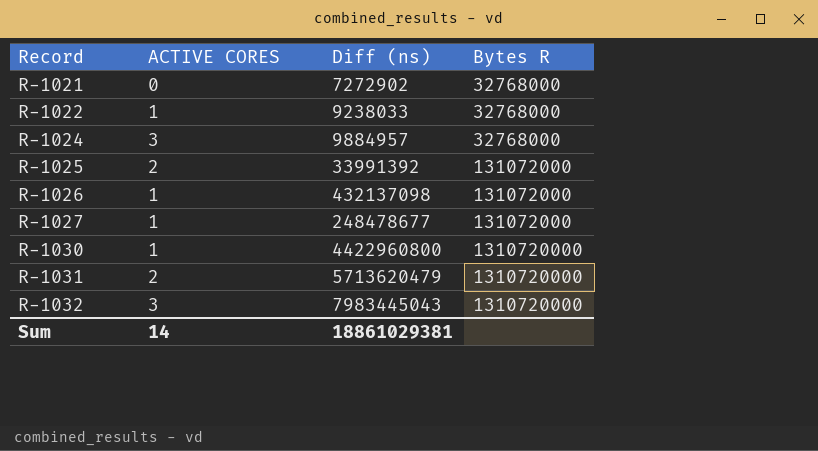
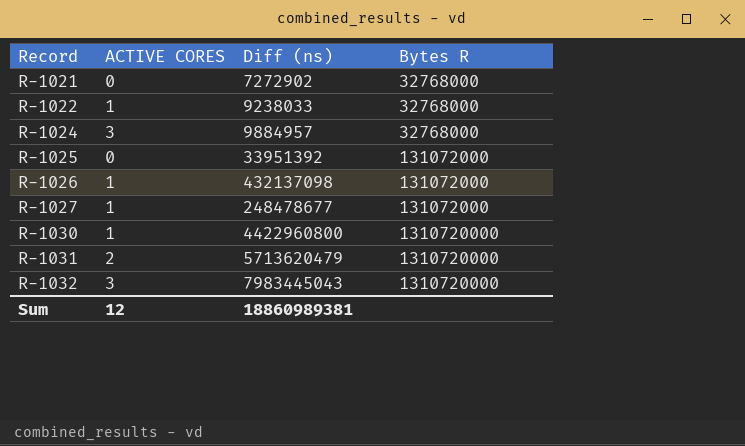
R-1025 | ACTIVE CORES: 2 -> 0
R-1025 | Diff (ns): 33991392 -> 33951392
Sum | ACTIVE CORES: 14 -> 12
Sum | Diff (ns): 18861029381 -> 18860989381

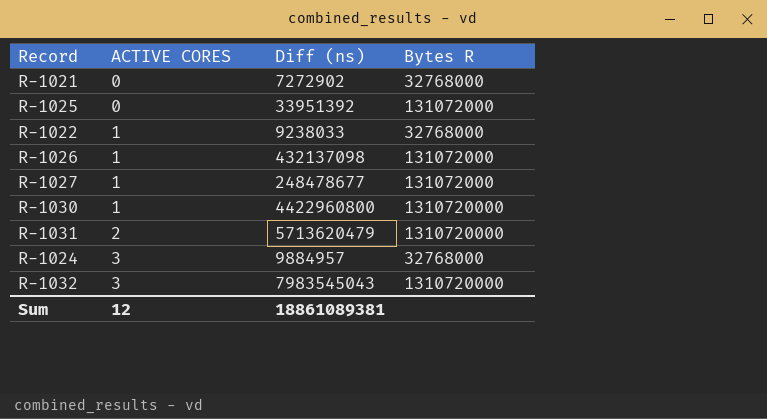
row order: Record ascending -> ACTIVE CORES ascending
R-1032 | Diff (ns): 7983445043 -> 7983545043
Sum | Diff (ns): 18860989381 -> 18861089381

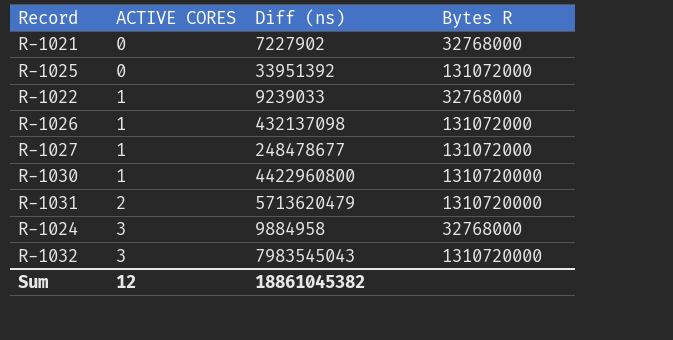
R-1021 | Diff (ns): 7272902 -> 7227902
R-1022 | Diff (ns): 9238033 -> 9239033
R-1024 | Diff (ns): 9884957 -> 9884958
Sum | Diff (ns): 18861089381 -> 18861045382

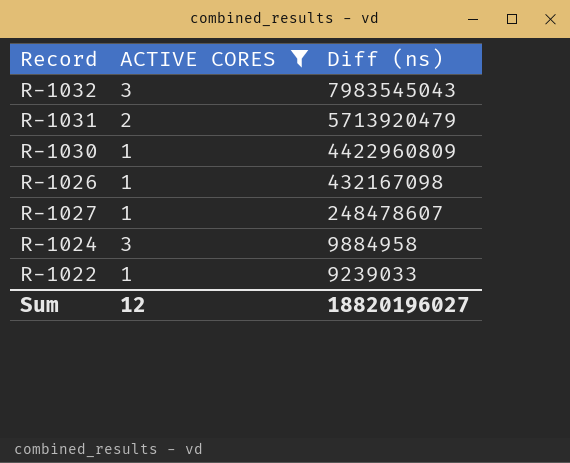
filter: none -> ACTIVE CORES != 0
row order: ACTIVE CORES ascending -> Diff (ns) descending
column Bytes R | position: 4 -> none
R-1031 | Diff (ns): 5713620479 -> 5713920479
R-1030 | Diff (ns): 4422960800 -> 4422960809
R-1026 | Diff (ns): 432137098 -> 432167098
R-1027 | Diff (ns): 248478677 -> 248478607
Sum | Diff (ns): 18861045382 -> 18820196027

